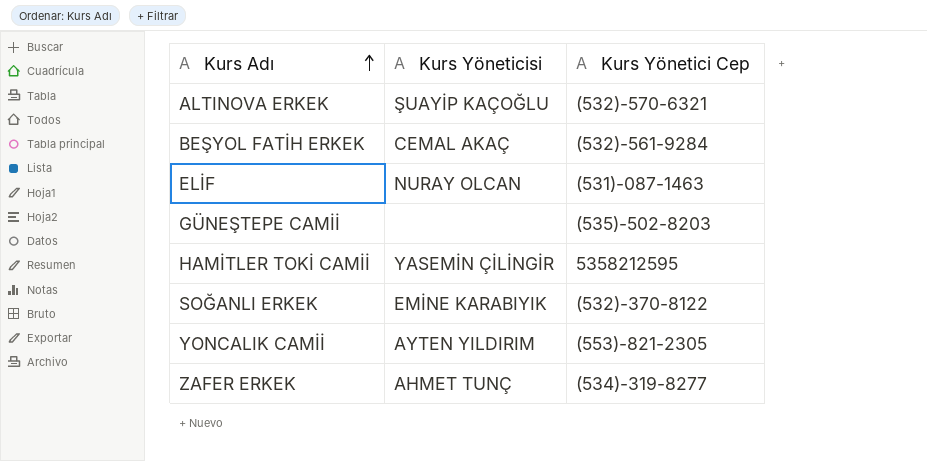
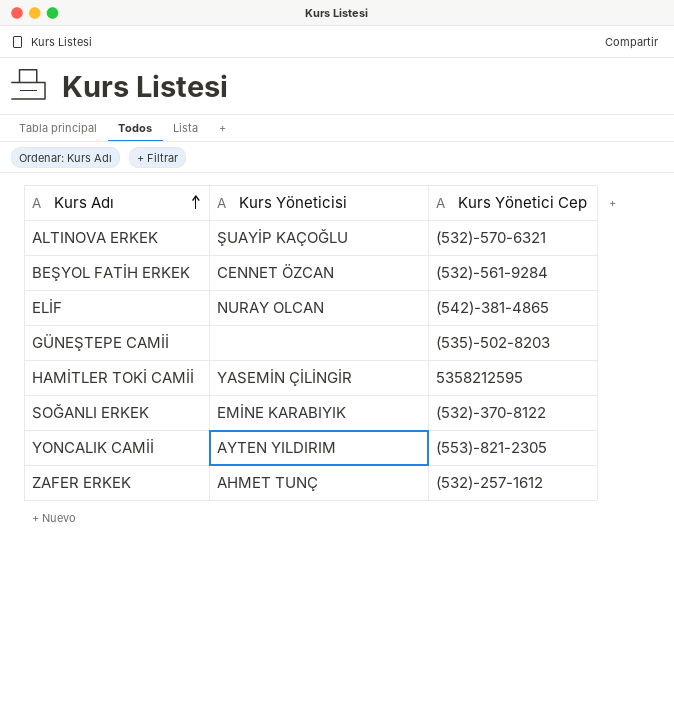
BEŞYOL FATİH ERKEK | Kurs Yöneticisi: CEMAL AKAÇ -> CENNET ÖZCAN
ELİF | Kurs Yönetici Cep: (531)-087-1463 -> (542)-381-4865
ZAFER ERKEK | Kurs Yönetici Cep: (534)-319-8277 -> (532)-257-1612

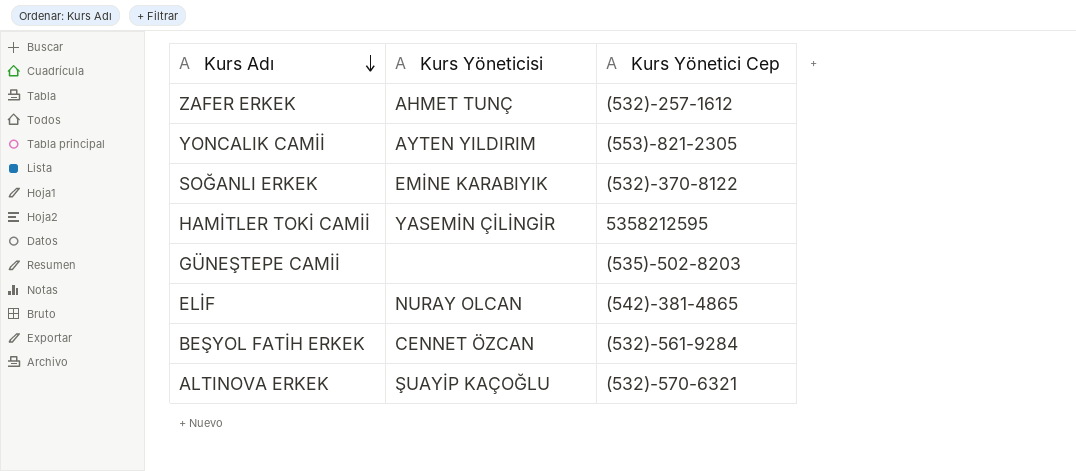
row order: Kurs Adı ascending -> Kurs Adı descending

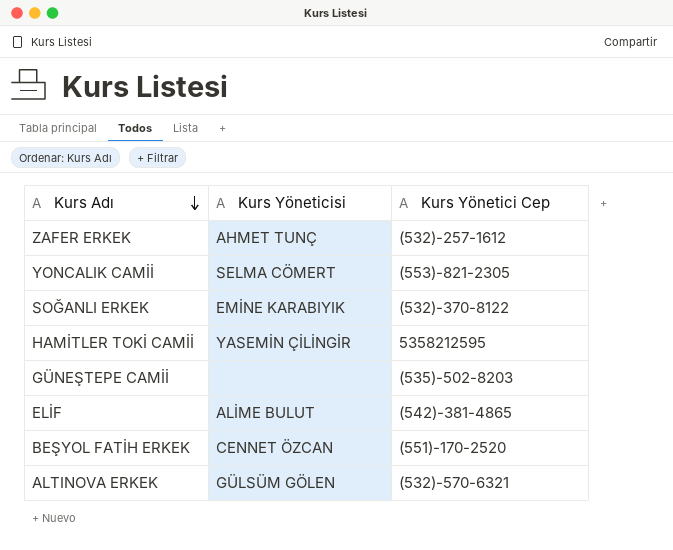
YONCALIK CAMİİ | Kurs Yöneticisi: AYTEN YILDIRIM -> SELMA CÖMERT
ELİF | Kurs Yöneticisi: NURAY OLCAN -> ALİME BULUT
BEŞYOL FATİH ERKEK | Kurs Yönetici Cep: (532)-561-9284 -> (551)-170-2520
ALTINOVA ERKEK | Kurs Yöneticisi: ŞUAYİP KAÇOĞLU -> GÜLSÜM GÖLEN

